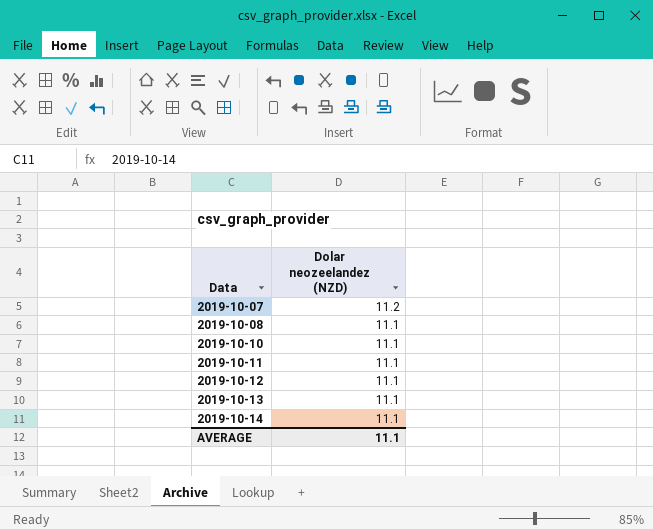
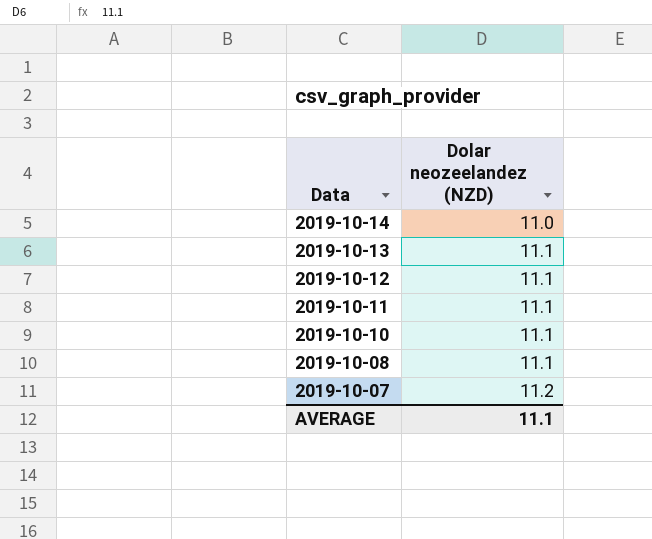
row order: Data ascending -> Data descending
2019-10-14 | Dolar neozeelandez (NZD): 11.1 -> 11.0

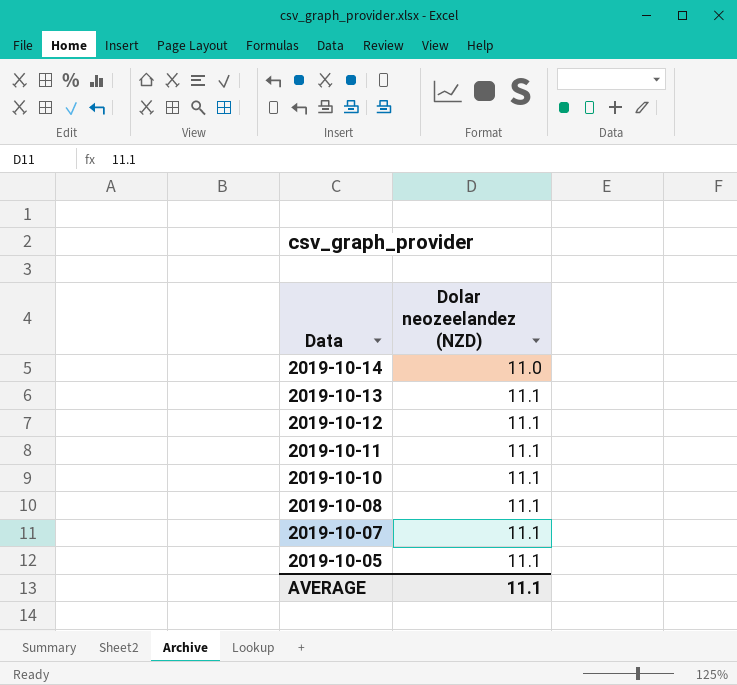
2019-10-07 | Dolar neozeelandez (NZD): 11.2 -> 11.1
row 2019-10-05: none -> 11.1

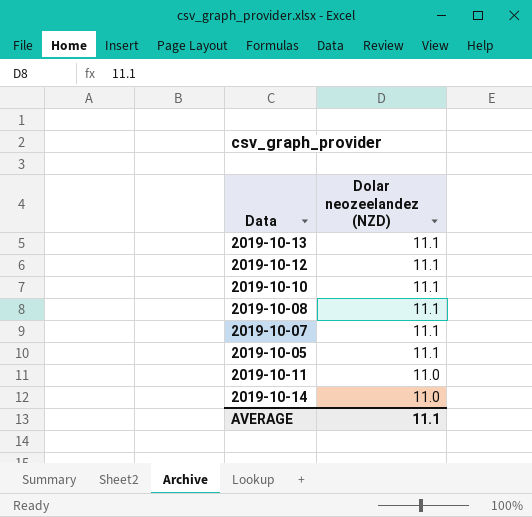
row order: Data descending -> Dolar neozeelandez (NZD) descending
2019-10-11 | Dolar neozeelandez (NZD): 11.1 -> 11.0

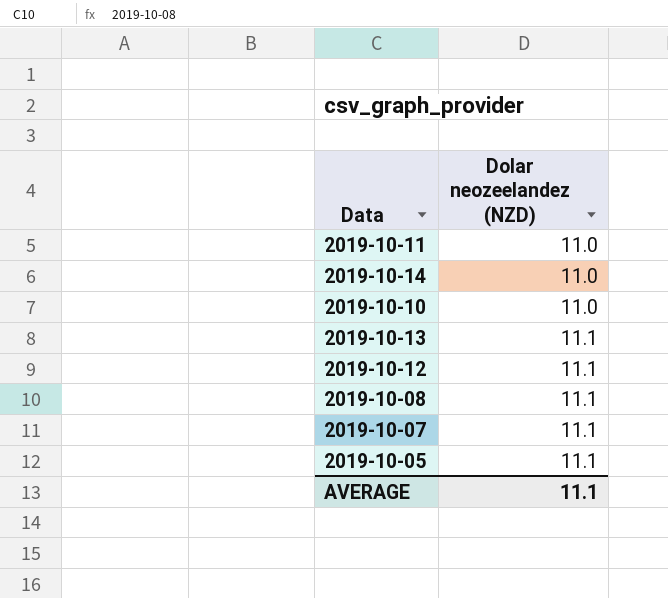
row order: Dolar neozeelandez (NZD) descending -> Dolar neozeelandez (NZD) ascending
2019-10-10 | Dolar neozeelandez (NZD): 11.1 -> 11.0

